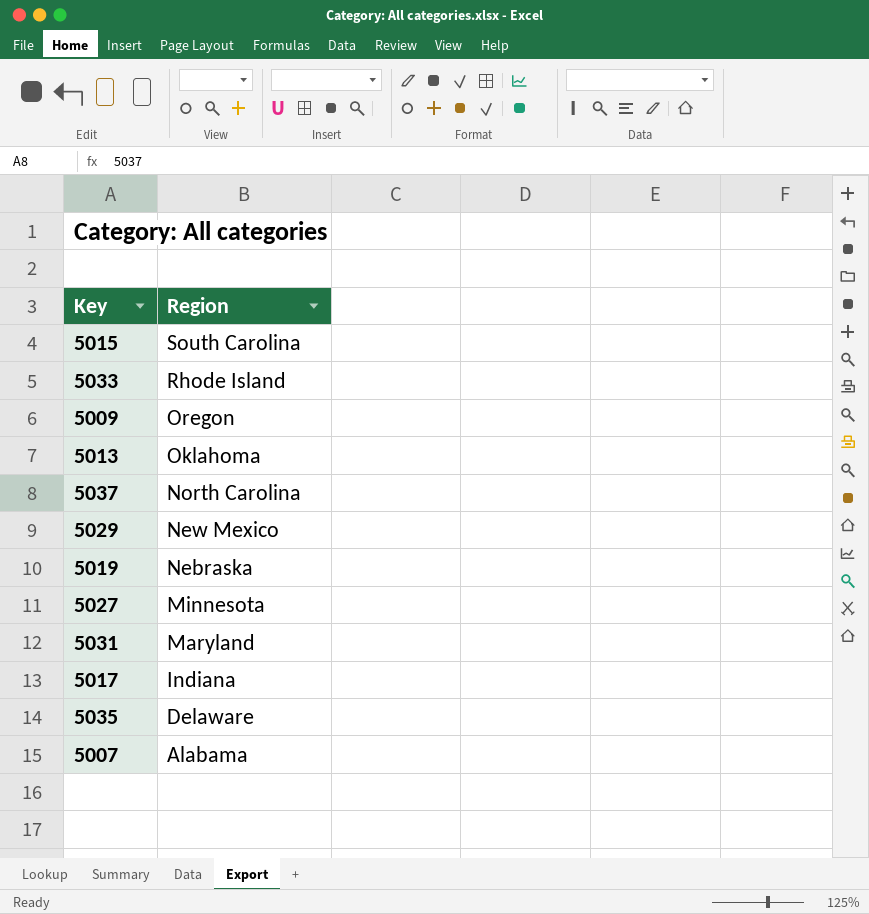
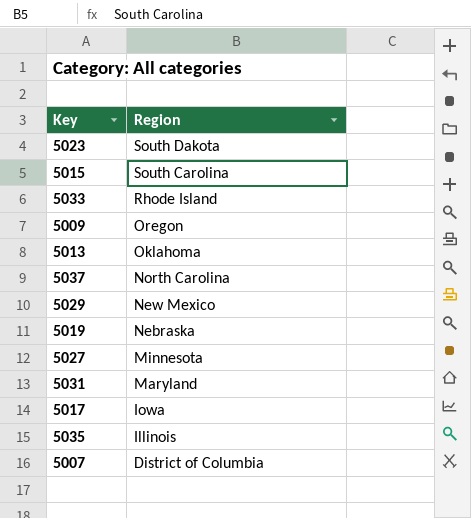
row 5023: none -> South Dakota
5017 | Region: Indiana -> Iowa
5035 | Region: Delaware -> Illinois
5007 | Region: Alabama -> District of Columbia

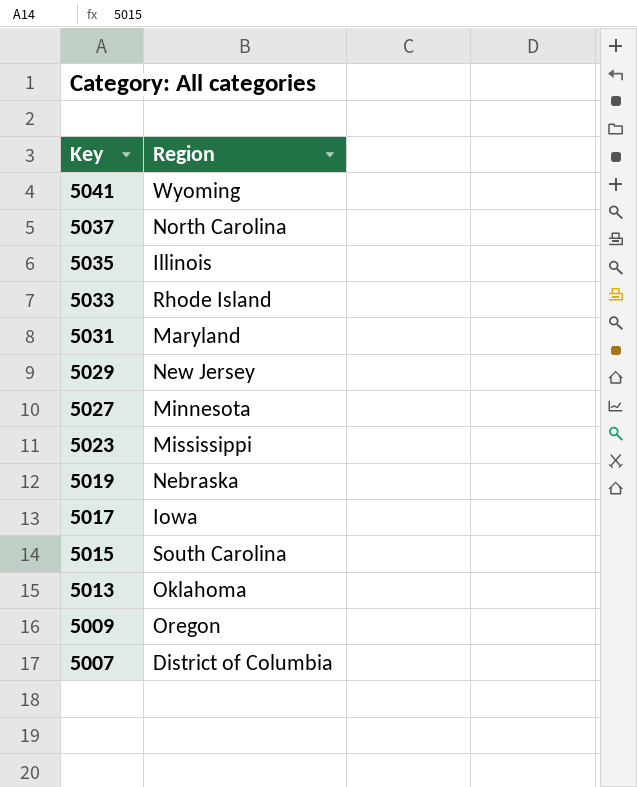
row order: Region descending -> Key descending
row 5041: none -> Wyoming
5029 | Region: New Mexico -> New Jersey
5023 | Region: South Dakota -> Mississippi

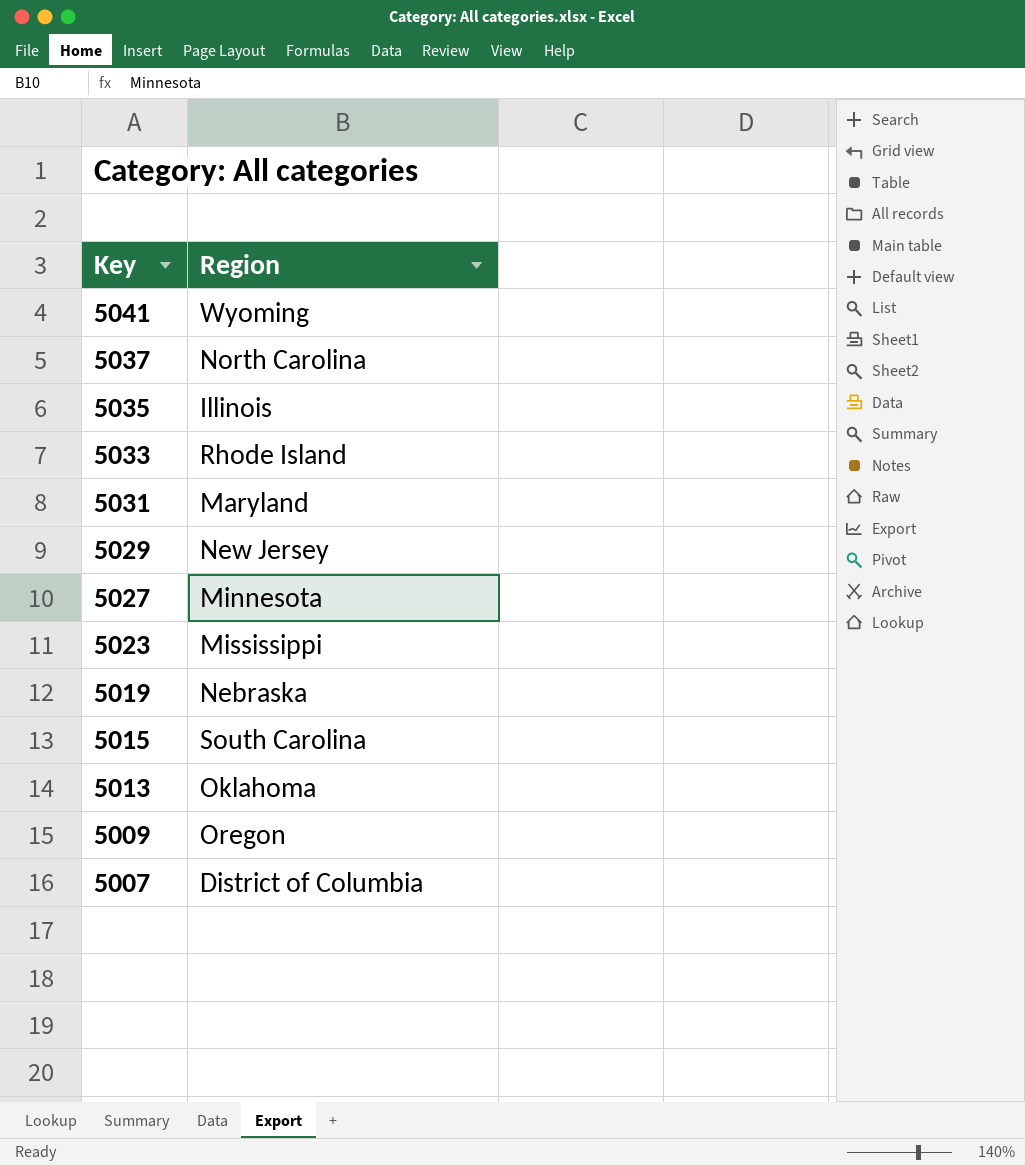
row 5017: Iowa -> none

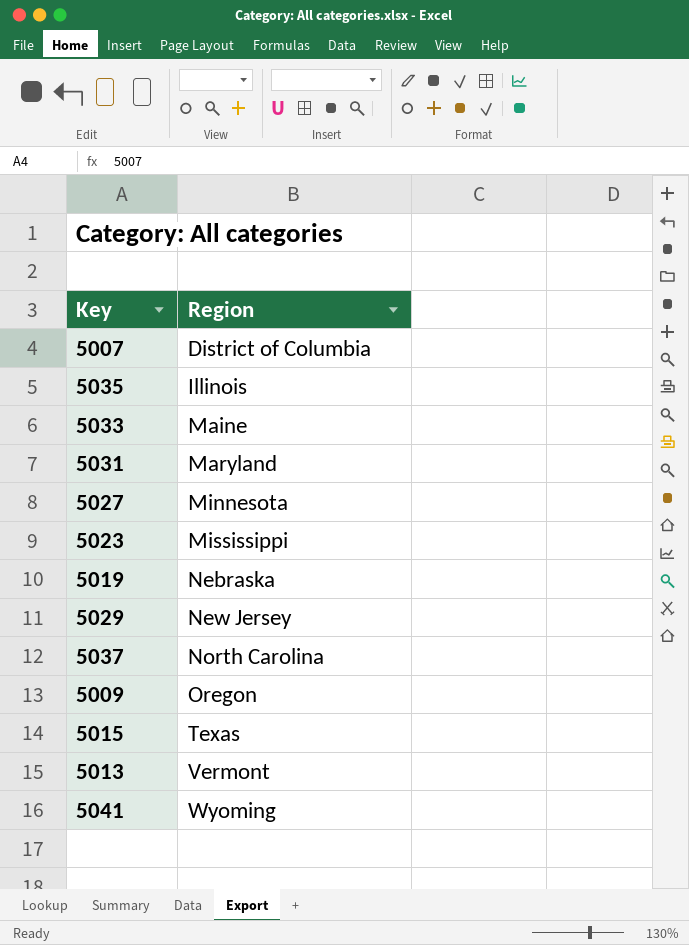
row order: Key descending -> Region ascending
5033 | Region: Rhode Island -> Maine
5015 | Region: South Carolina -> Texas
5013 | Region: Oklahoma -> Vermont

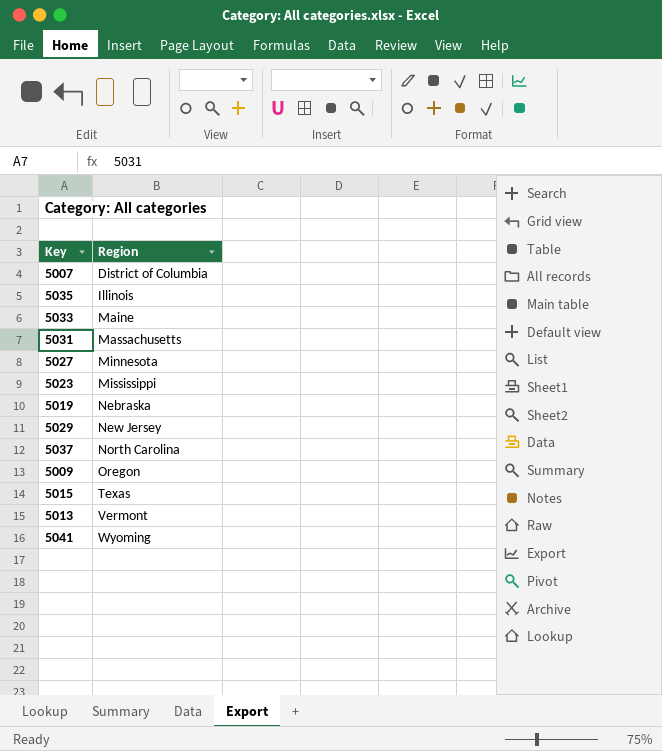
5031 | Region: Maryland -> Massachusetts

